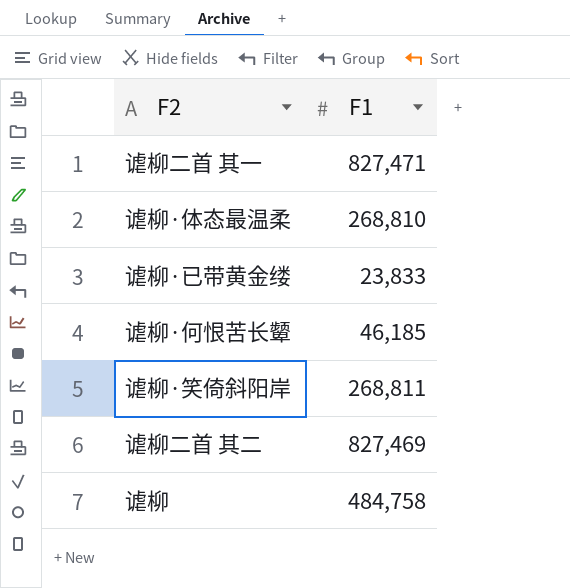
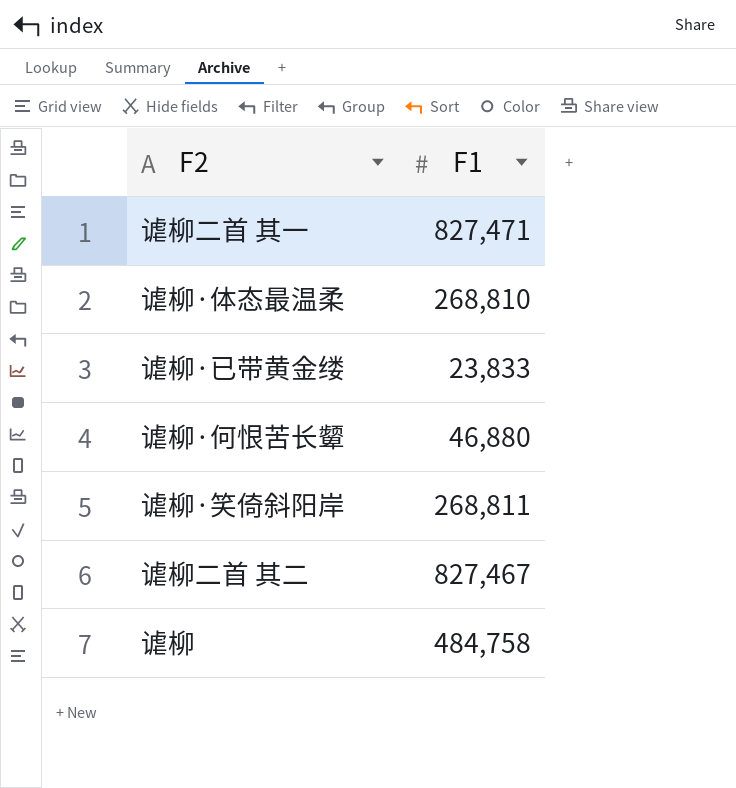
谑柳·何恨苦长颦 | F1: 46,185 -> 46,880
谑柳二首 其二 | F1: 827,469 -> 827,467

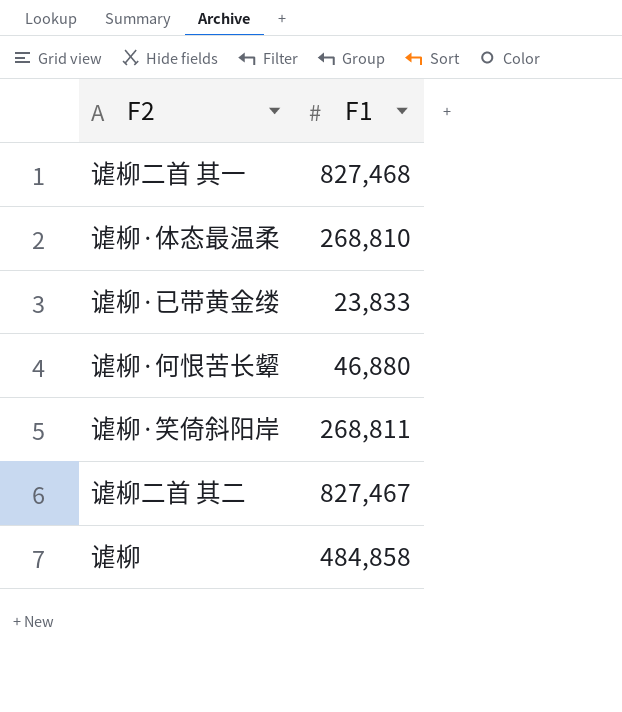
谑柳二首 其一 | F1: 827,471 -> 827,468
谑柳 | F1: 484,758 -> 484,858

